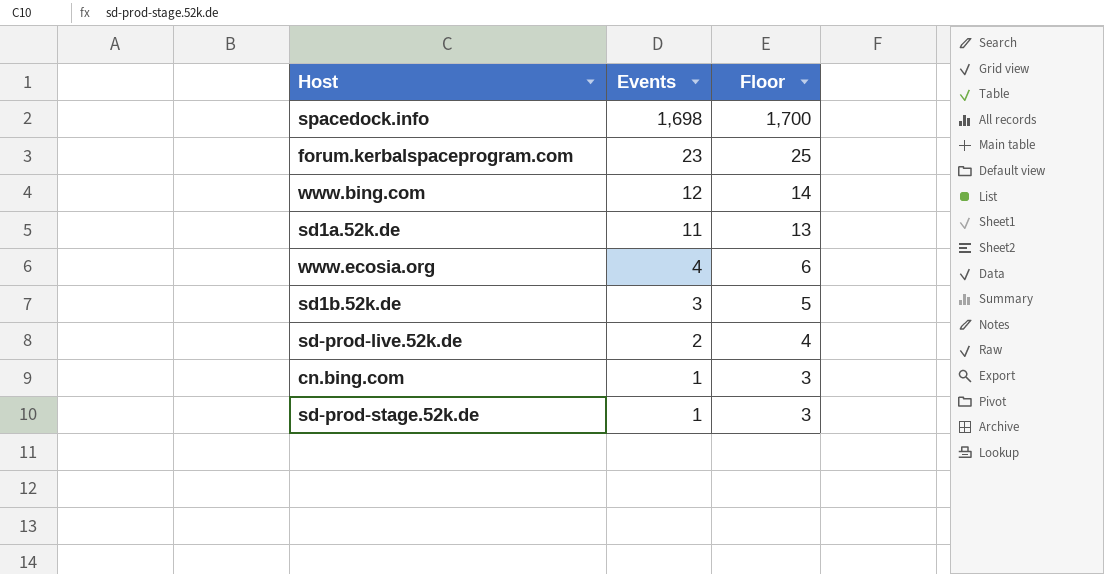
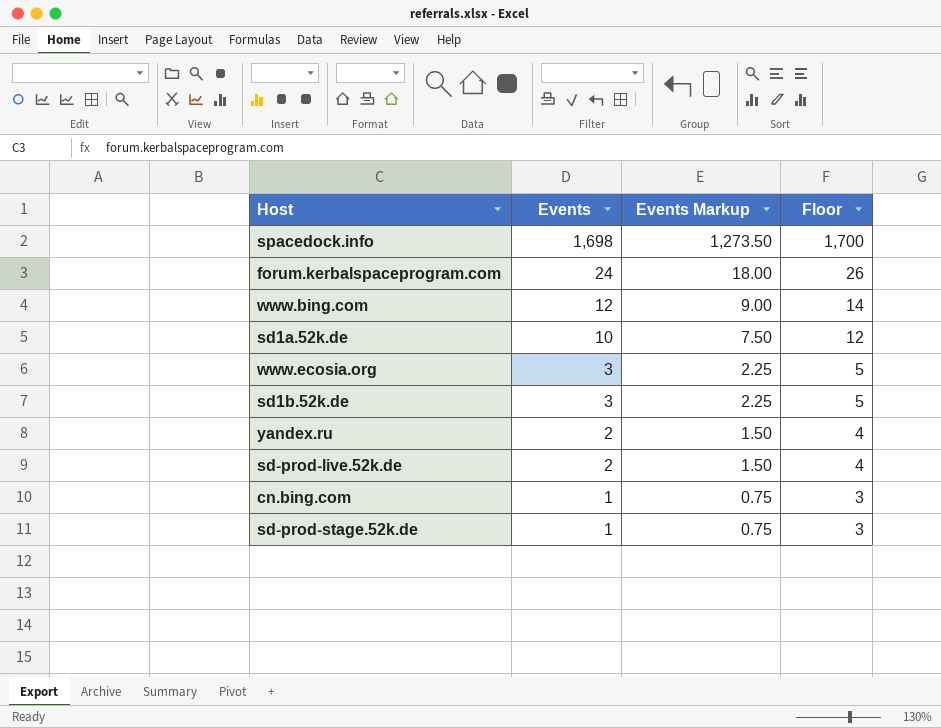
column Events Markup | formula: none -> [Events] * 0.75
forum.kerbalspaceprogram.com | Events: 23 -> 24
forum.kerbalspaceprogram.com | Floor: 25 -> 26
sd1a.52k.de | Events: 11 -> 10
sd1a.52k.de | Floor: 13 -> 12
www.ecosia.org | Events: 4 -> 3
www.ecosia.org | Floor: 6 -> 5
row yandex.ru: none -> 2 | 1.50 | 4

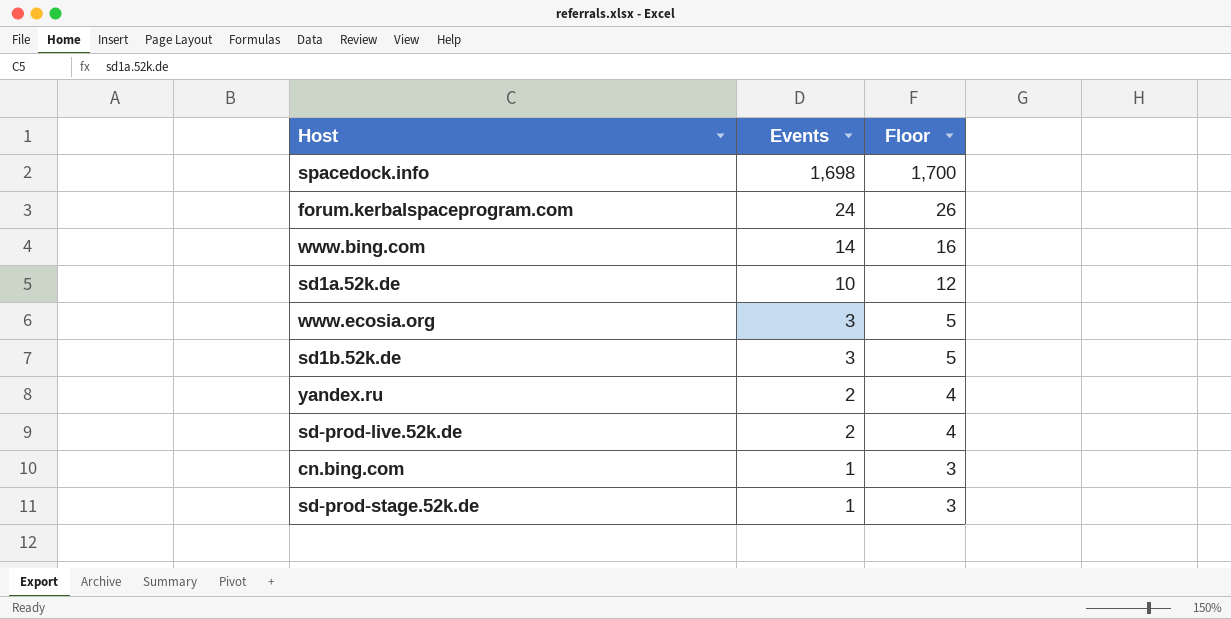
column Events Markup | formula: [Events] * 0.75 -> none
www.bing.com | Events: 12 -> 14
www.bing.com | Floor: 14 -> 16

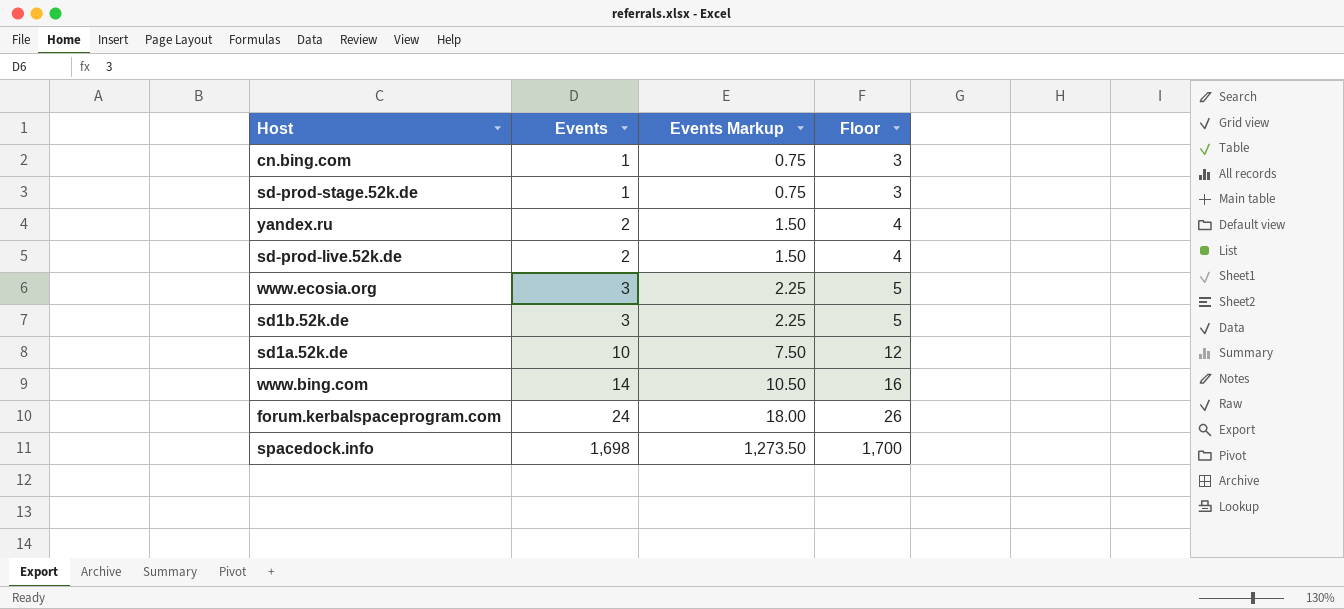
row order: Events descending -> Events ascending
column Events Markup | formula: none -> [Events] * 0.75

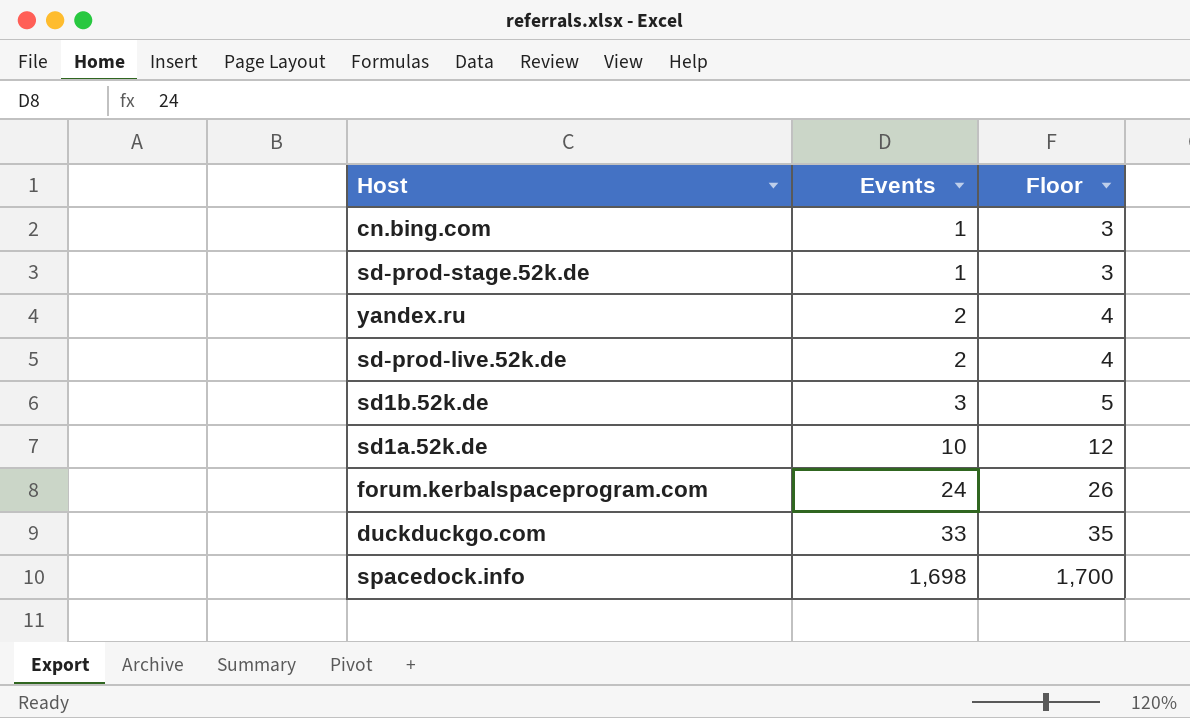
column Events Markup | formula: [Events] * 0.75 -> none
row www.ecosia.org: 3 | 2.25 | 5 -> none
row www.bing.com: 14 | 10.50 | 16 -> none
row duckduckgo.com: none -> 33 | 35

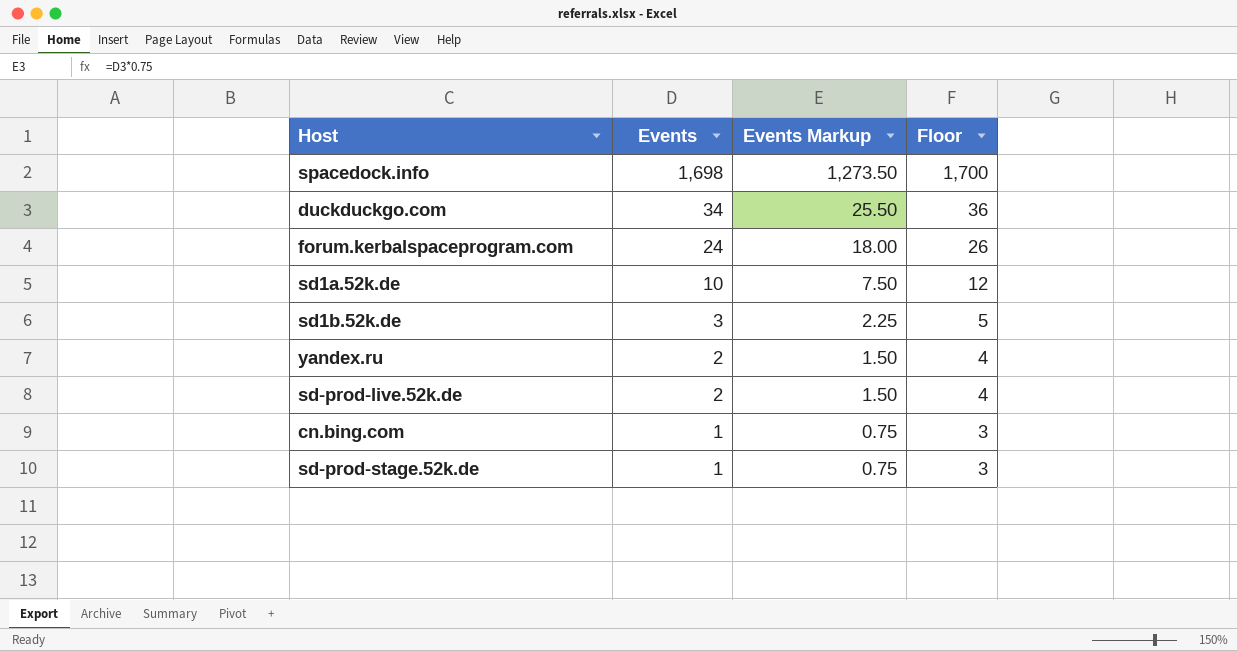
row order: Events ascending -> Events descending
column Events Markup | formula: none -> [Events] * 0.75
duckduckgo.com | Events: 33 -> 34
duckduckgo.com | Floor: 35 -> 36

